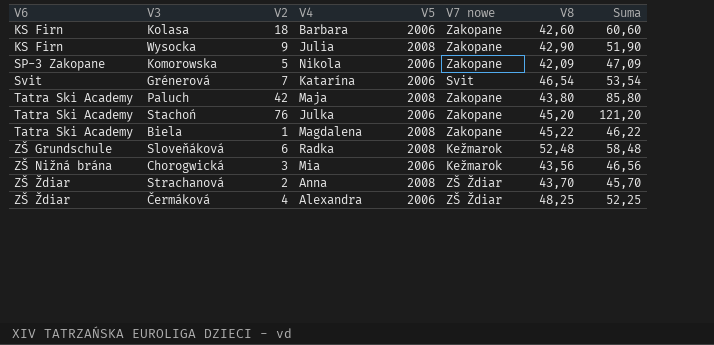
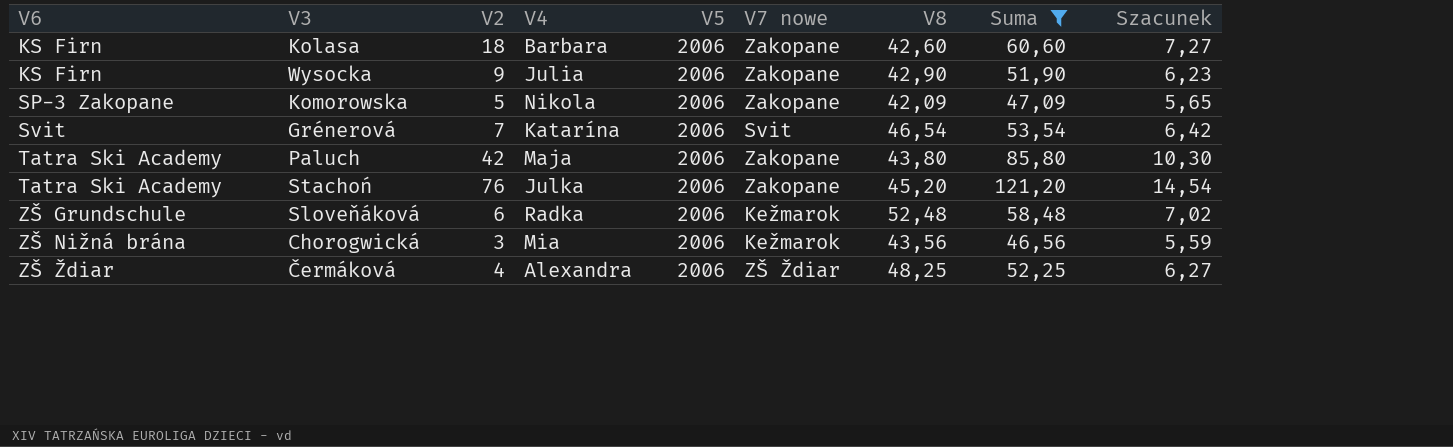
filter: none -> Suma >= 46,56
column Szacunek | formula: none -> [Suma] * 0,12
Wysocka | V5: 2008 -> 2006
Paluch | V5: 2008 -> 2006
Sloveňáková | V5: 2008 -> 2006

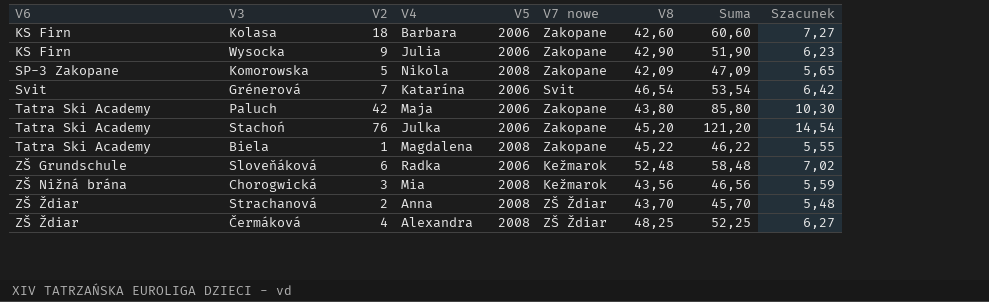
filter: Suma >= 46,56 -> none
Komorowska | V5: 2006 -> 2008
Chorogwická | V5: 2006 -> 2008
Čermáková | V5: 2006 -> 2008

